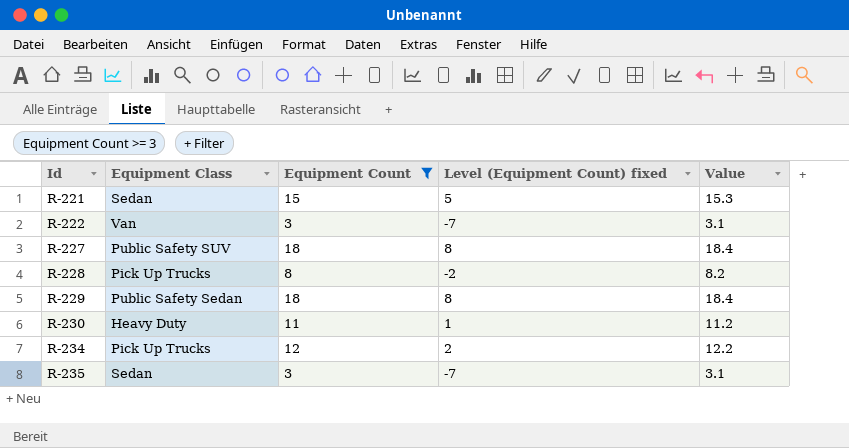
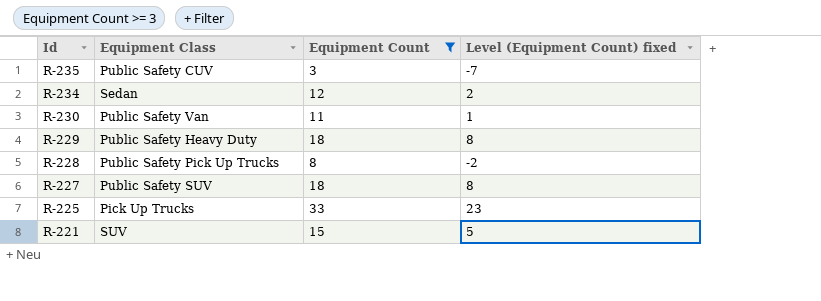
row order: Id ascending -> Id descending
column Value | formula: [Equipment Count] * 1.02 -> none
row R-222: Van | 3 | -7 | 3.1 -> none
R-235 | Equipment Class: Sedan -> Public Safety CUV
R-234 | Equipment Class: Pick Up Trucks -> Sedan
R-230 | Equipment Class: Heavy Duty -> Public Safety Van
R-229 | Equipment Class: Public Safety Sedan -> Public Safety Heavy Duty
R-228 | Equipment Class: Pick Up Trucks -> Public Safety Pick Up Trucks
row R-225: none -> Pick Up Trucks | 33 | 23
R-221 | Equipment Class: Sedan -> SUV

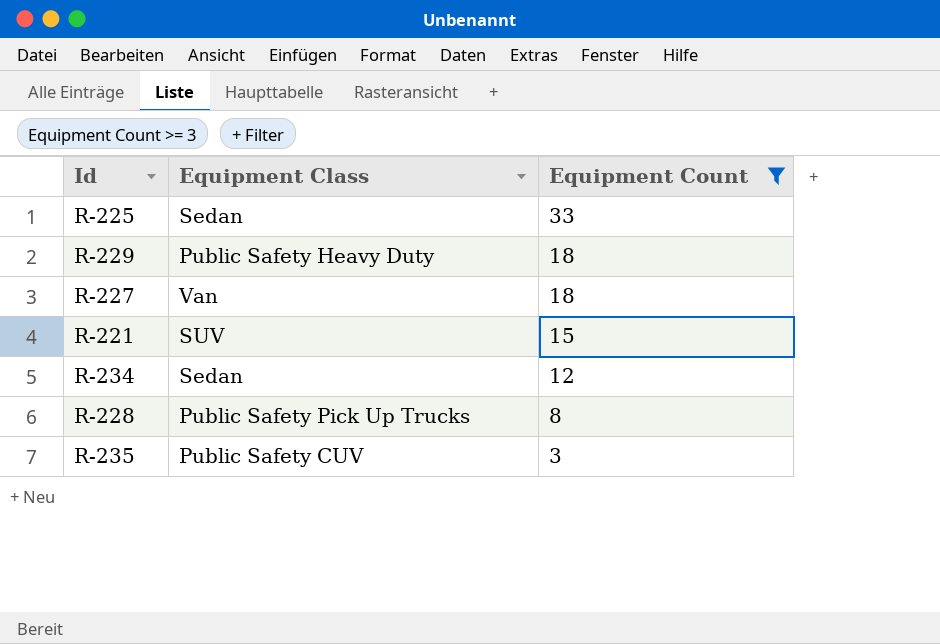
row order: Id descending -> Equipment Count descending
column Level (Equipment Count) fixed | formula: [Equipment Count] - 10 -> none
row R-230: Public Safety Van | 11 | 1 -> none
R-225 | Equipment Class: Pick Up Trucks -> Sedan
R-227 | Equipment Class: Public Safety SUV -> Van

